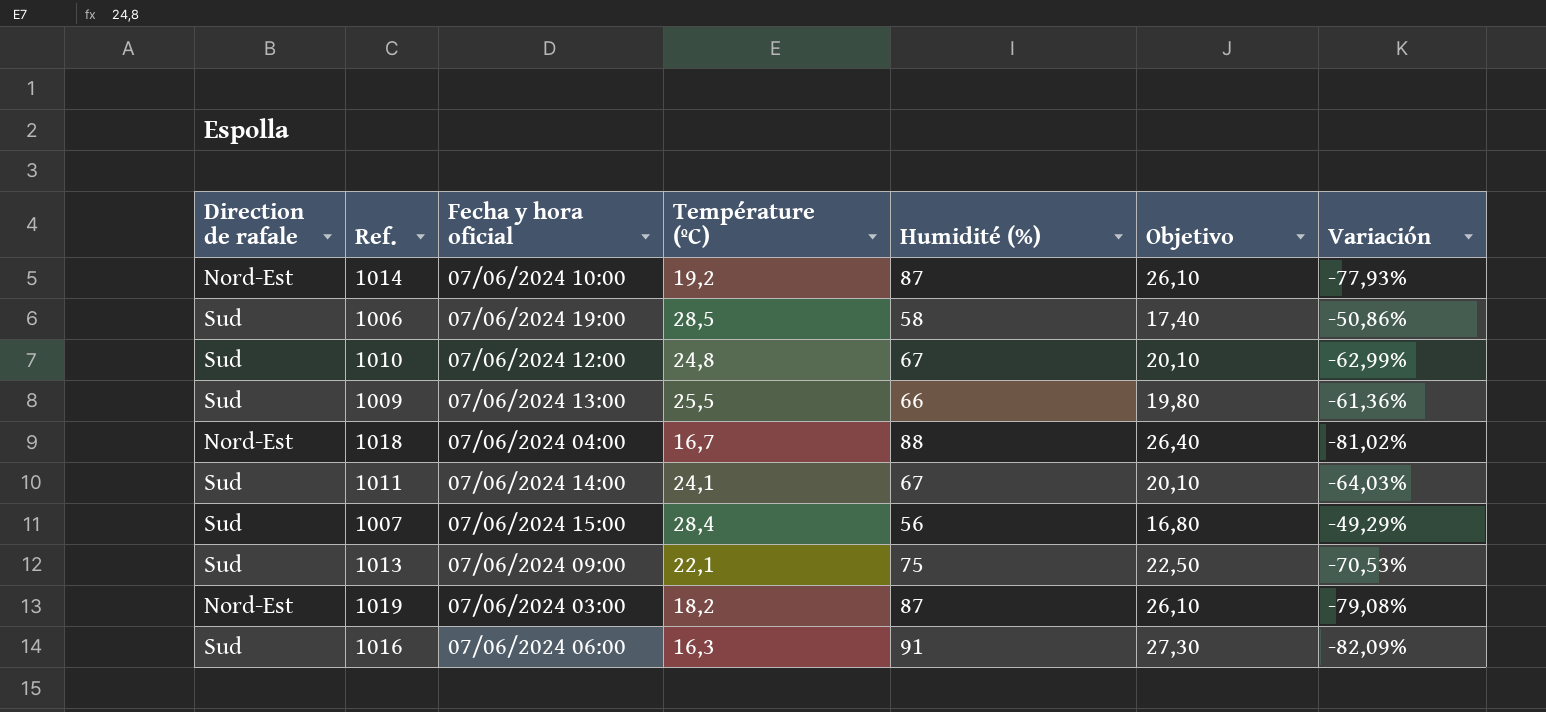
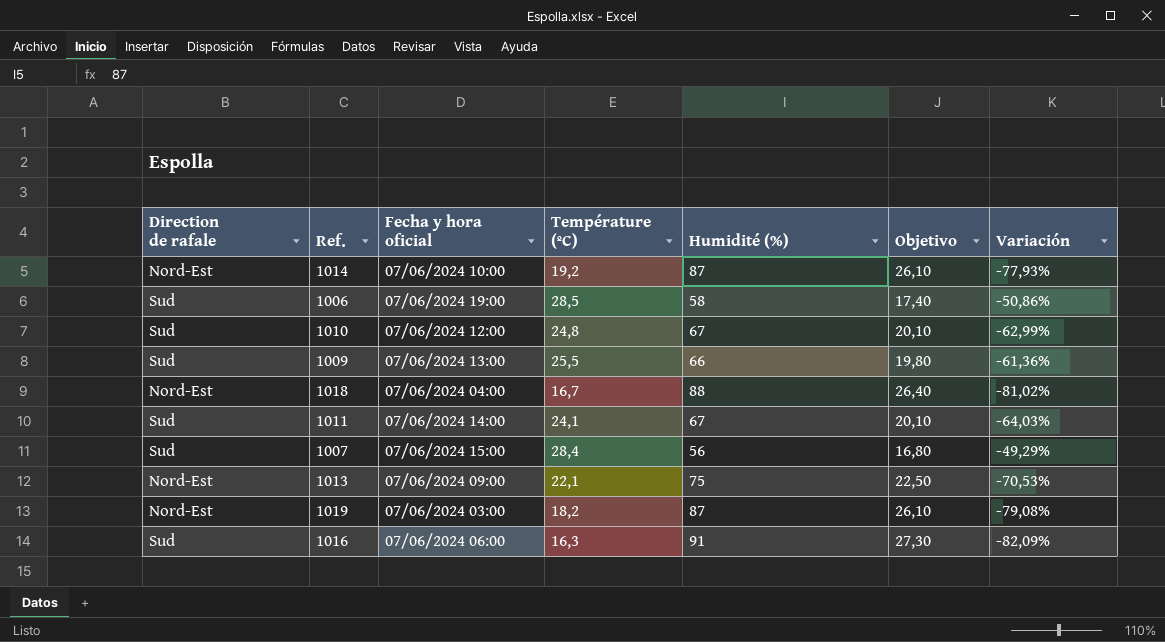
1013 | Direction de rafale: Sud -> Nord-Est

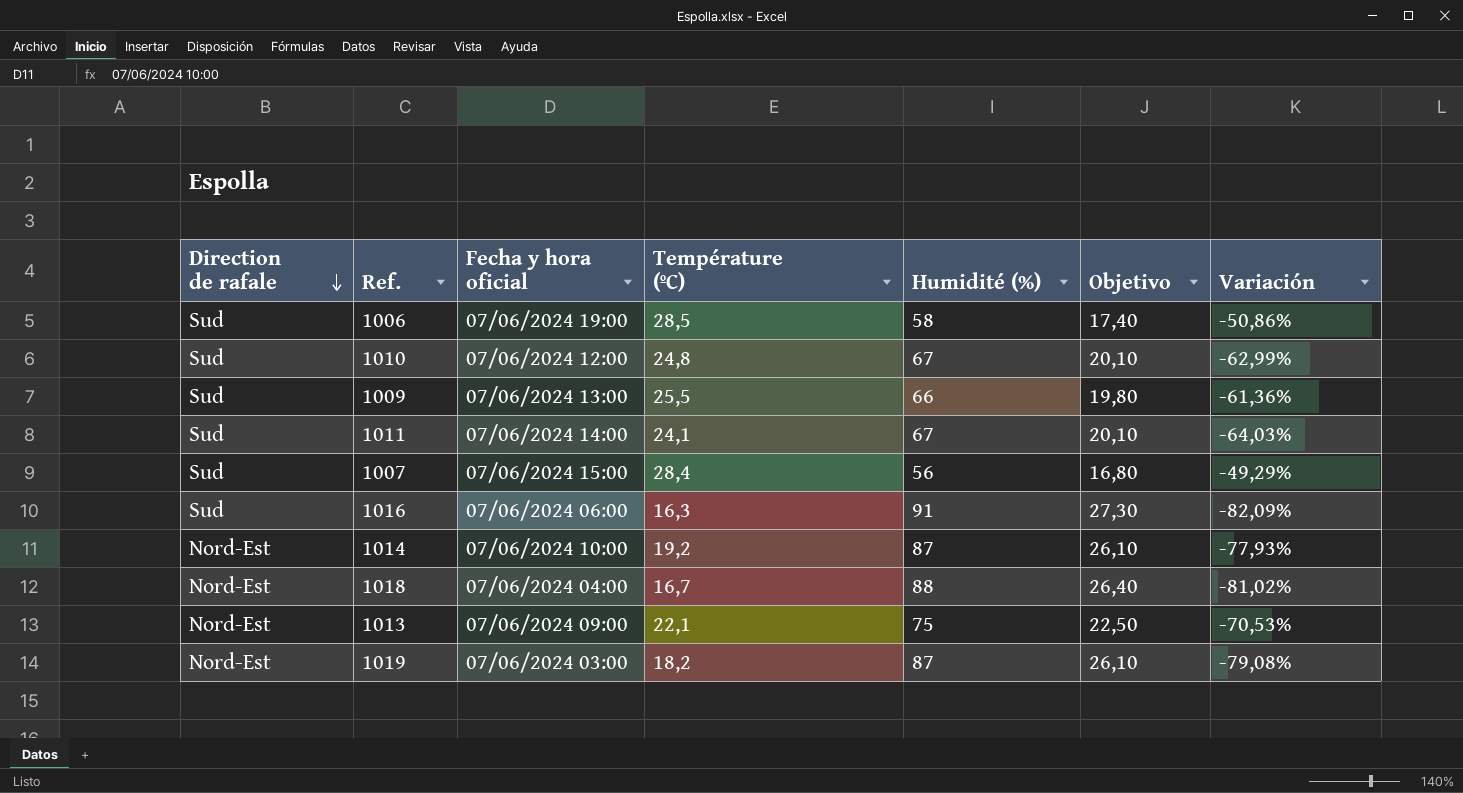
row order: none -> Direction de rafale descending

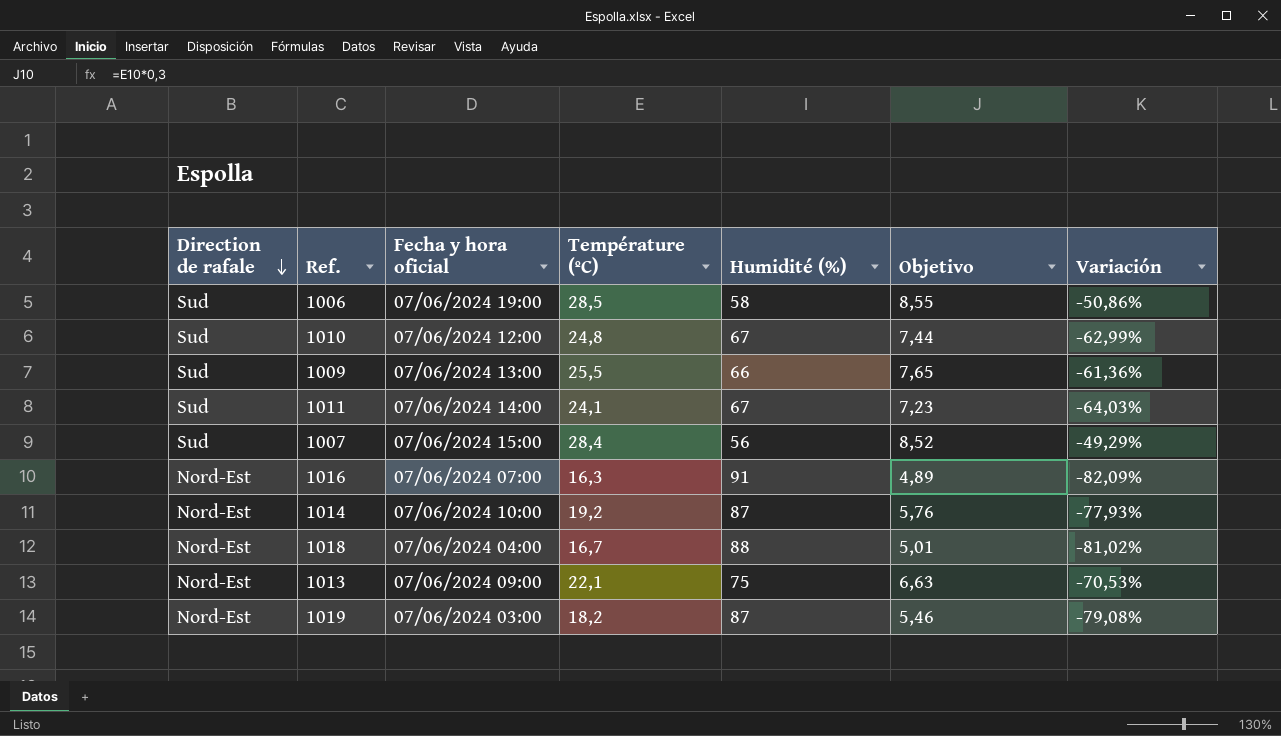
column Objetivo | formula: [Humidité (%)] * 0,3 -> [Température (ºC)] * 0,3
1016 | Direction de rafale: Sud -> Nord-Est
1016 | Fecha y hora oficial: 07/06/2024 06:00 -> 07/06/2024 07:00

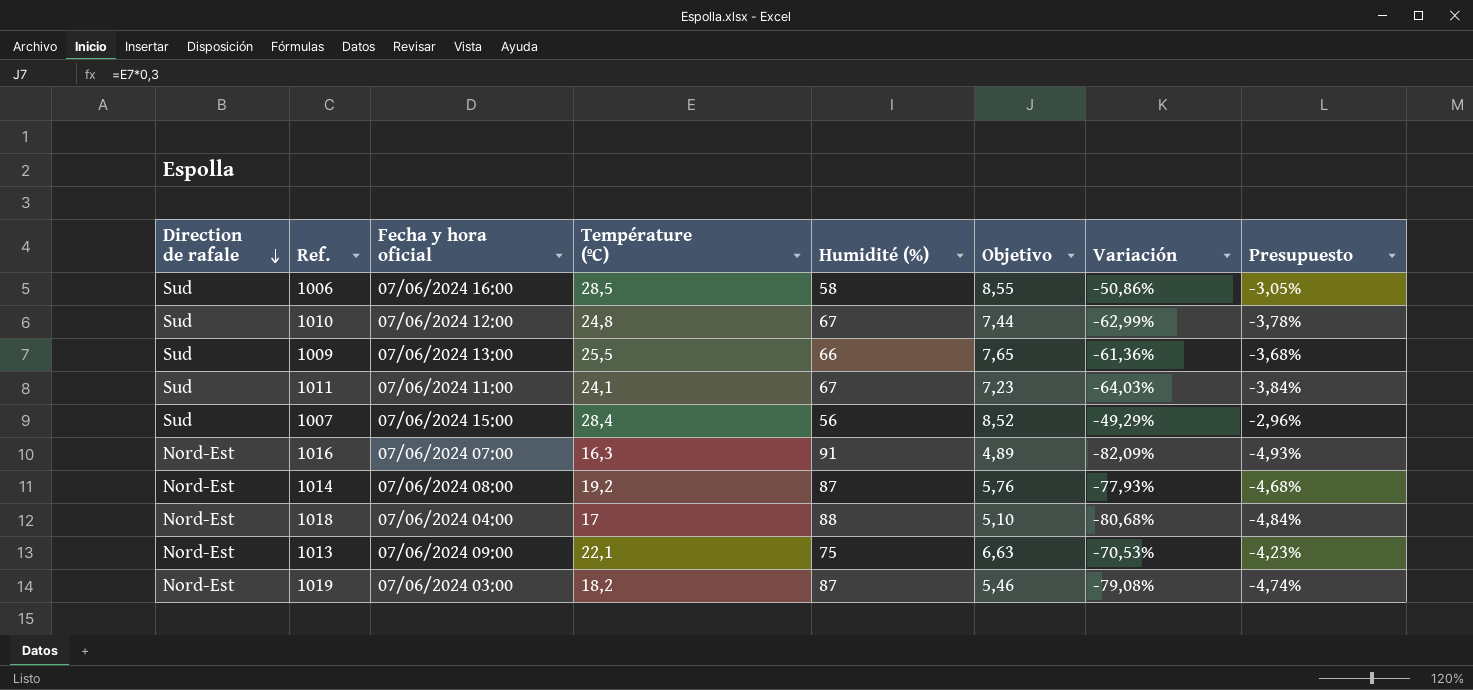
column Presupuesto | formula: none -> [Variación] * 0,06
1006 | Fecha y hora oficial: 07/06/2024 19:00 -> 07/06/2024 16:00
1011 | Fecha y hora oficial: 07/06/2024 14:00 -> 07/06/2024 11:00
1014 | Fecha y hora oficial: 07/06/2024 10:00 -> 07/06/2024 08:00
1018 | Température (ºC): 16,7 -> 17
1018 | Objetivo: 5,01 -> 5,10
1018 | Variación: -81,02% -> -80,68%

